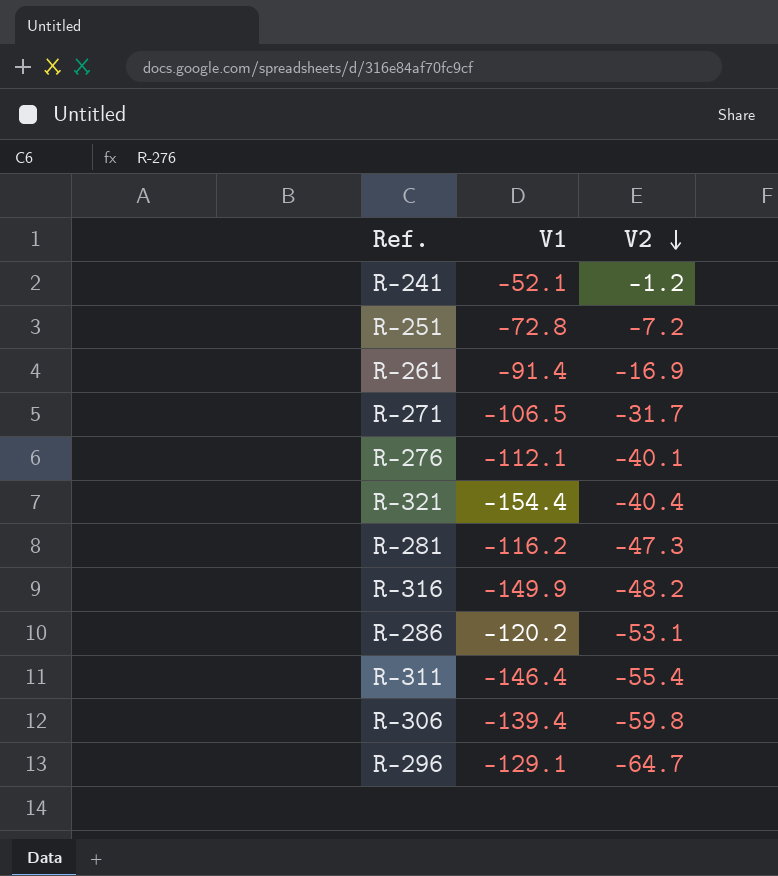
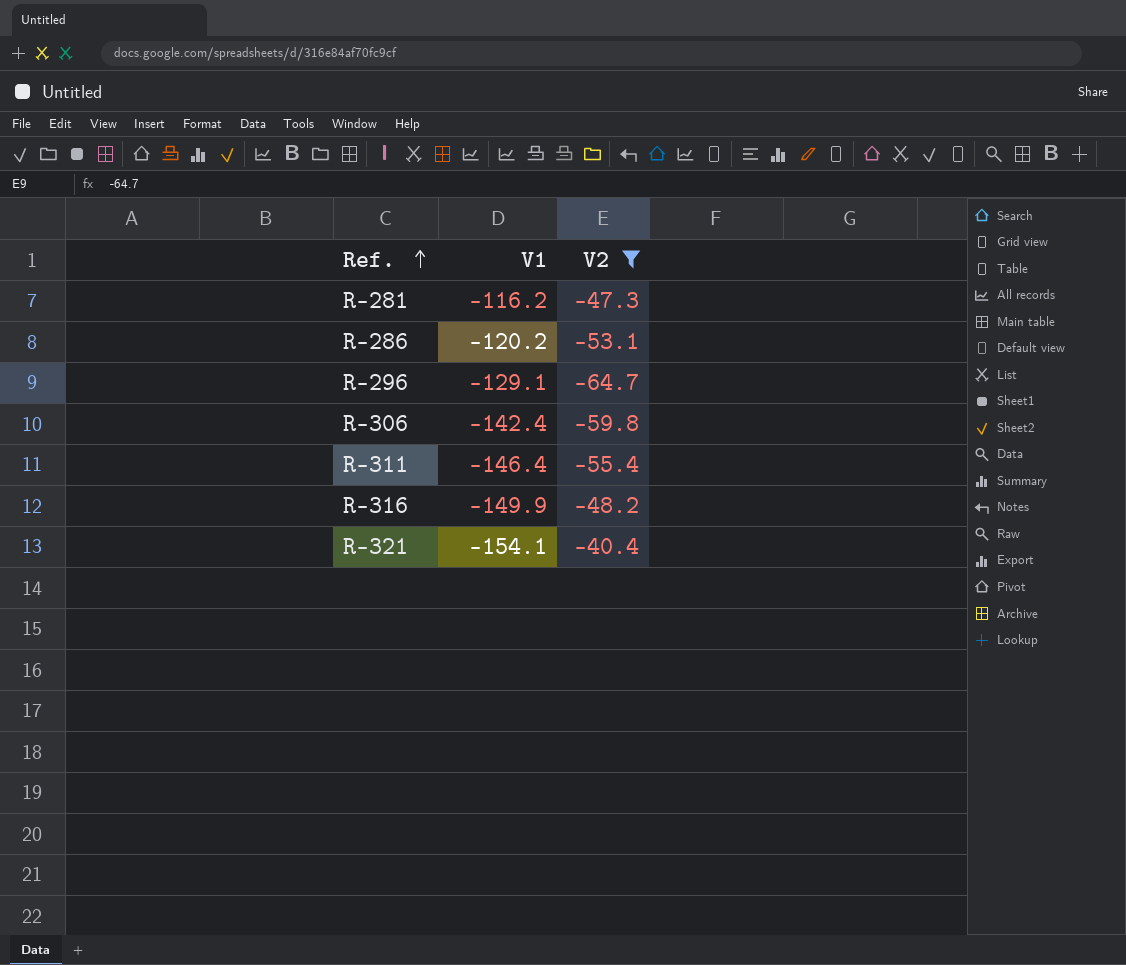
filter: none -> V2 <= -40.4
row order: V2 descending -> Ref. ascending
R-306 | V1: -139.4 -> -142.4
R-321 | V1: -154.4 -> -154.1

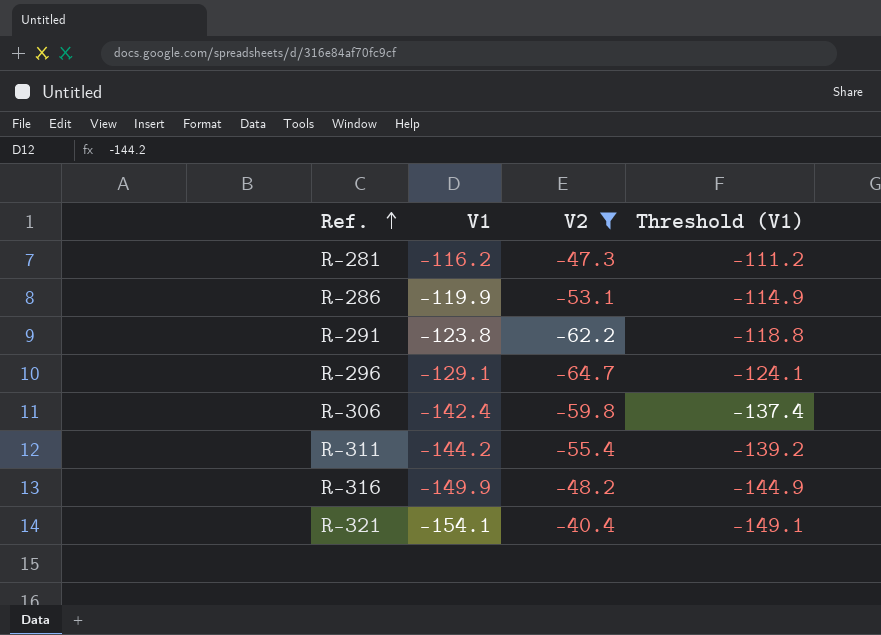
column Threshold (V1) | formula: none -> [V1] + 5
R-286 | V1: -120.2 -> -119.9
row R-291: none -> -123.8 | -62.2 | -118.8
R-311 | V1: -146.4 -> -144.2

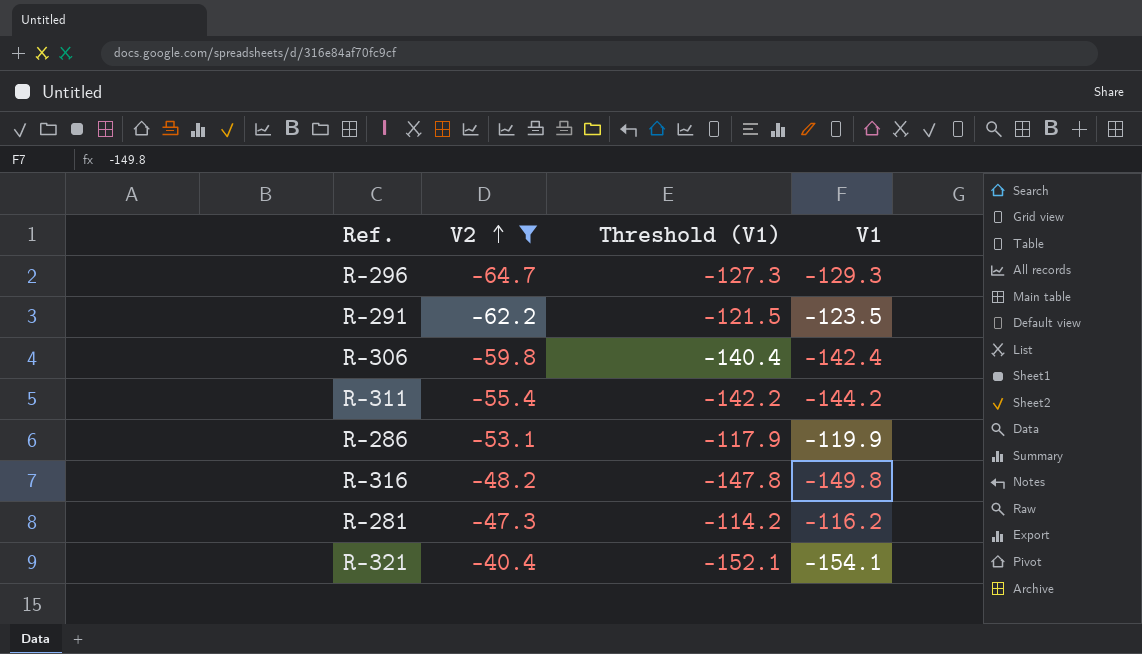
row order: Ref. ascending -> V2 ascending
column Threshold (V1) | formula: [V1] + 5 -> [V1] + 2
column V1 | position: 2 -> 4
R-296 | V1: -129.1 -> -129.3
R-291 | V1: -123.8 -> -123.5
R-316 | V1: -149.9 -> -149.8

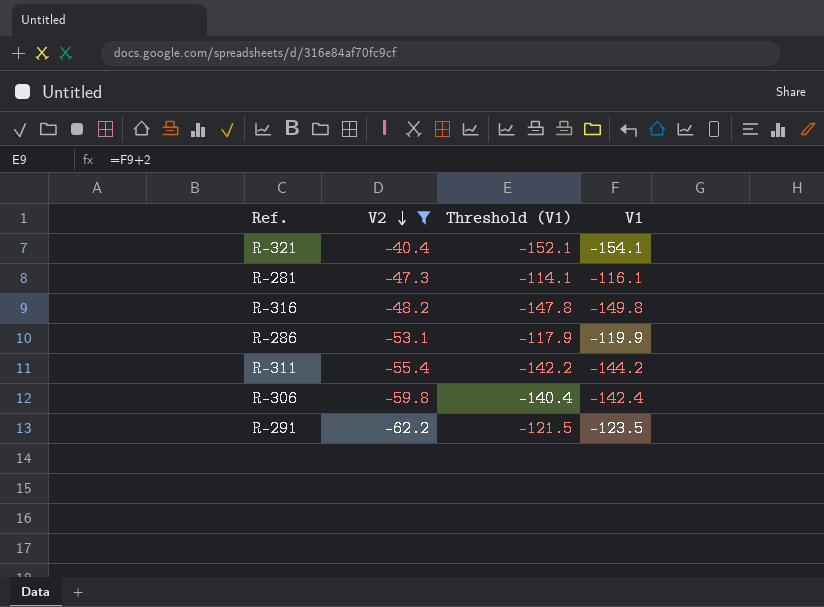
row order: V2 ascending -> V2 descending
row R-296: -64.7 | -127.3 | -129.3 -> none
R-281 | Threshold (V1): -114.2 -> -114.1
R-281 | V1: -116.2 -> -116.1

